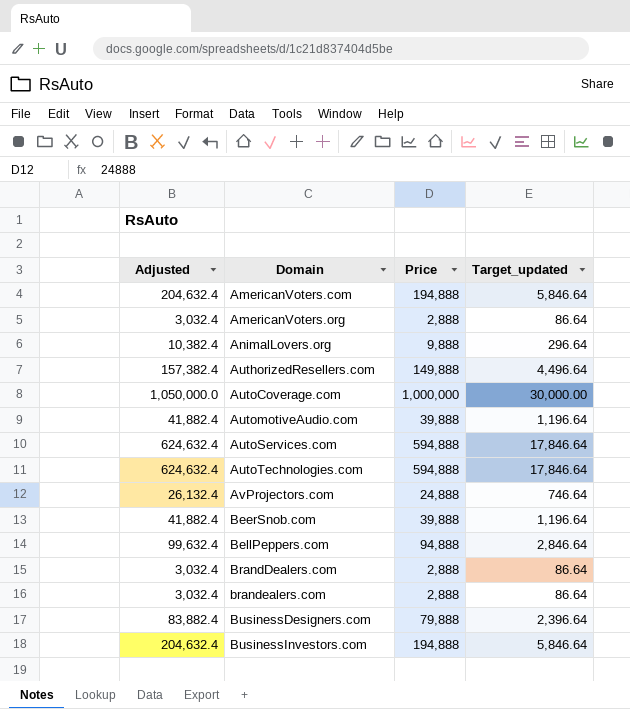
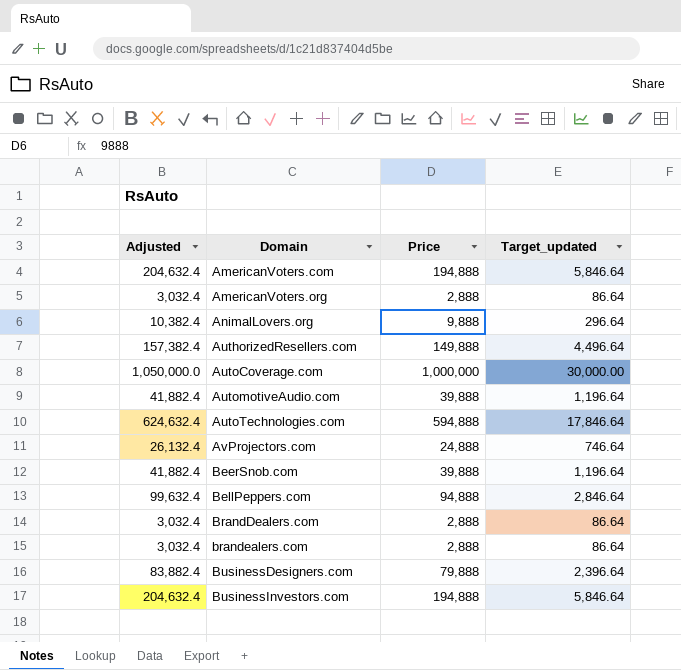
row AutoServices.com: 624,632.4 | 594,888 | 17,846.64 -> none

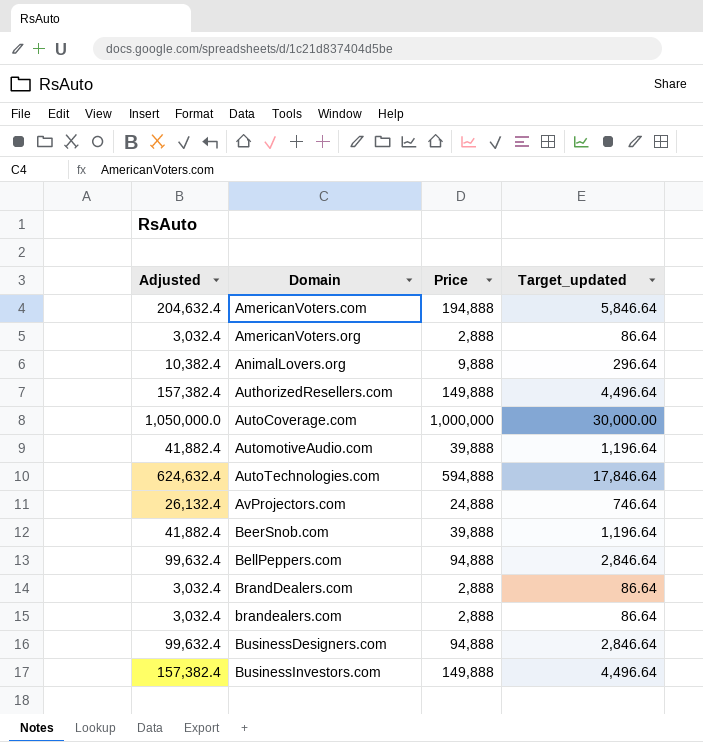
BusinessDesigners.com | Adjusted: 83,882.4 -> 99,632.4
BusinessDesigners.com | Price: 79,888 -> 94,888
BusinessDesigners.com | Target_updated: 2,396.64 -> 2,846.64
BusinessInvestors.com | Adjusted: 204,632.4 -> 157,382.4
BusinessInvestors.com | Price: 194,888 -> 149,888
BusinessInvestors.com | Target_updated: 5,846.64 -> 4,496.64

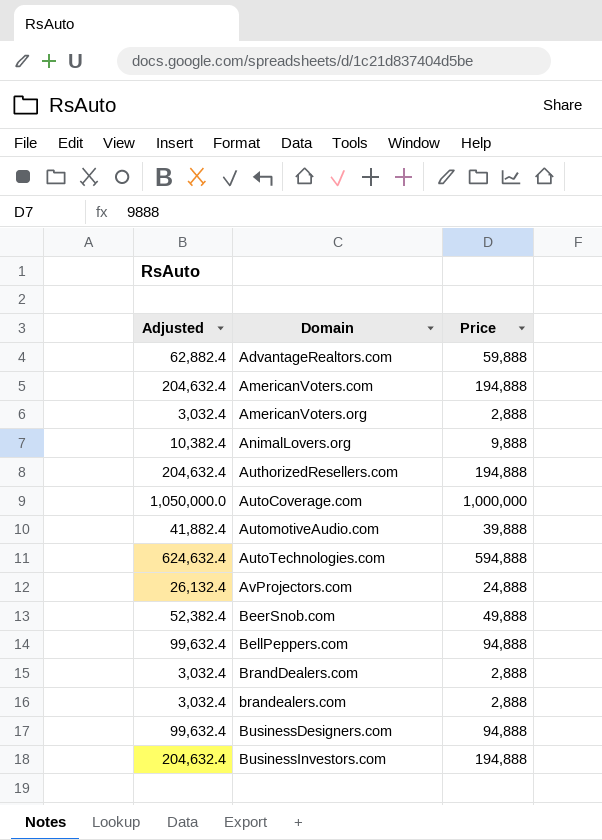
column Target_updated | formula: [Price] * 0.03 -> none
row AdvantageRealtors.com: none -> 62,882.4 | 59,888
AuthorizedResellers.com | Adjusted: 157,382.4 -> 204,632.4
AuthorizedResellers.com | Price: 149,888 -> 194,888
BeerSnob.com | Adjusted: 41,882.4 -> 52,382.4
BeerSnob.com | Price: 39,888 -> 49,888
BusinessInvestors.com | Adjusted: 157,382.4 -> 204,632.4
BusinessInvestors.com | Price: 149,888 -> 194,888

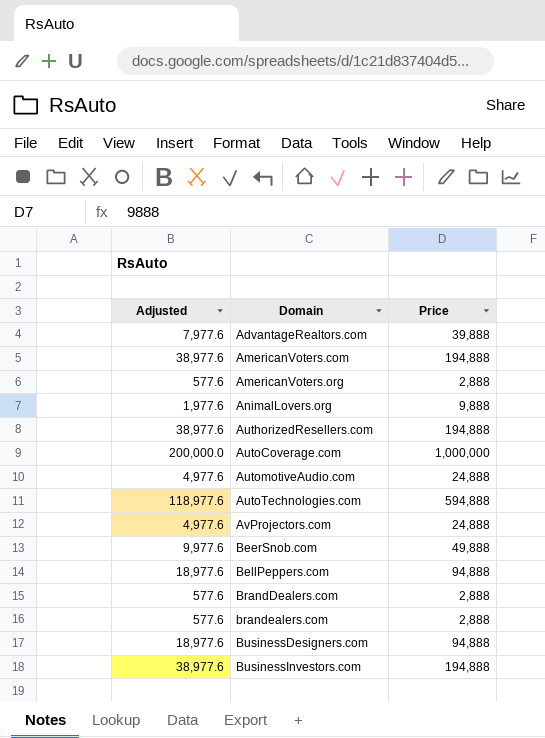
column Adjusted | formula: [Price] * 1.05 -> [Price] * 0.2
AdvantageRealtors.com | Price: 59,888 -> 39,888
AutomotiveAudio.com | Price: 39,888 -> 24,888

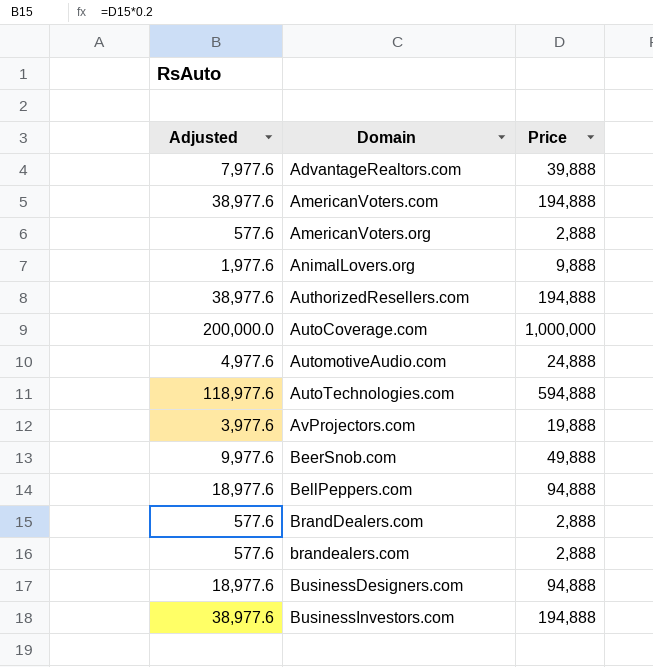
AvProjectors.com | Adjusted: 4,977.6 -> 3,977.6
AvProjectors.com | Price: 24,888 -> 19,888

